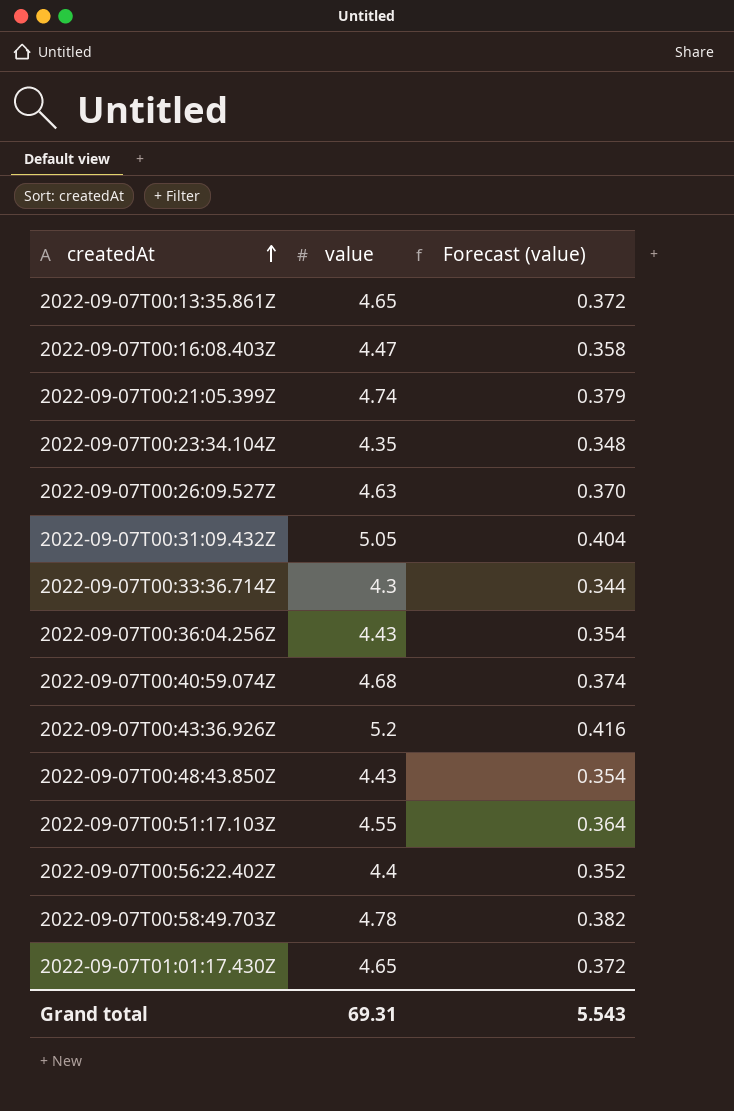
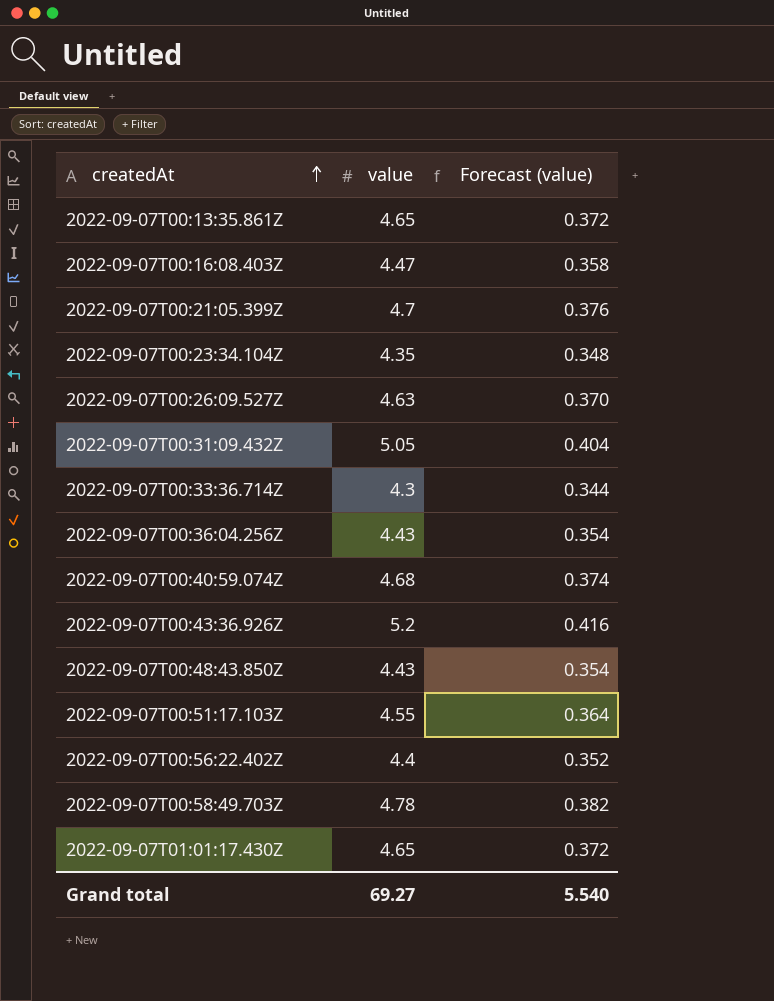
2022-09-07T00:21:05.399Z | value: 4.74 -> 4.7
2022-09-07T00:21:05.399Z | Forecast (value): 0.379 -> 0.376
Grand total | value: 69.31 -> 69.27
Grand total | Forecast (value): 5.543 -> 5.540

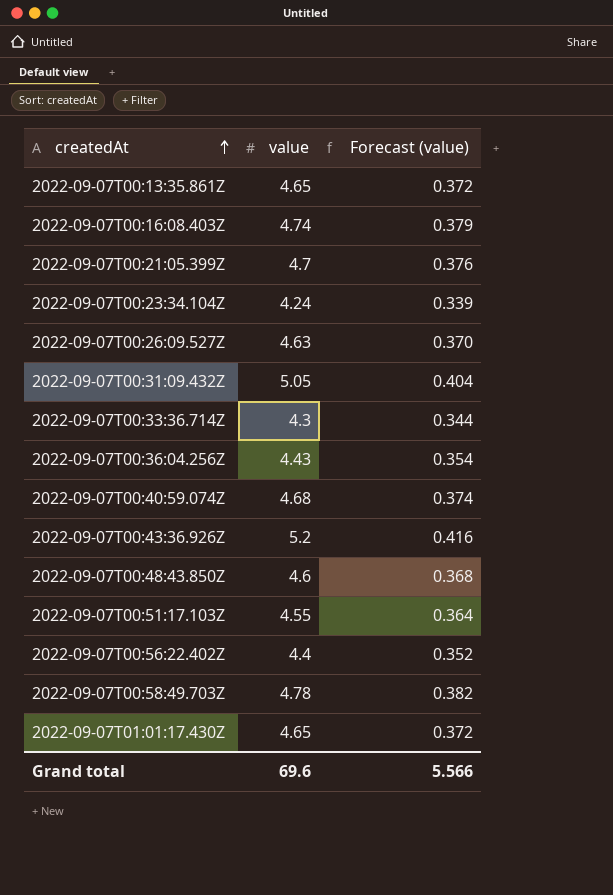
2022-09-07T00:16:08.403Z | value: 4.47 -> 4.74
2022-09-07T00:16:08.403Z | Forecast (value): 0.358 -> 0.379
2022-09-07T00:23:34.104Z | value: 4.35 -> 4.24
2022-09-07T00:23:34.104Z | Forecast (value): 0.348 -> 0.339
2022-09-07T00:48:43.850Z | value: 4.43 -> 4.6
2022-09-07T00:48:43.850Z | Forecast (value): 0.354 -> 0.368
Grand total | value: 69.27 -> 69.6
Grand total | Forecast (value): 5.540 -> 5.566

